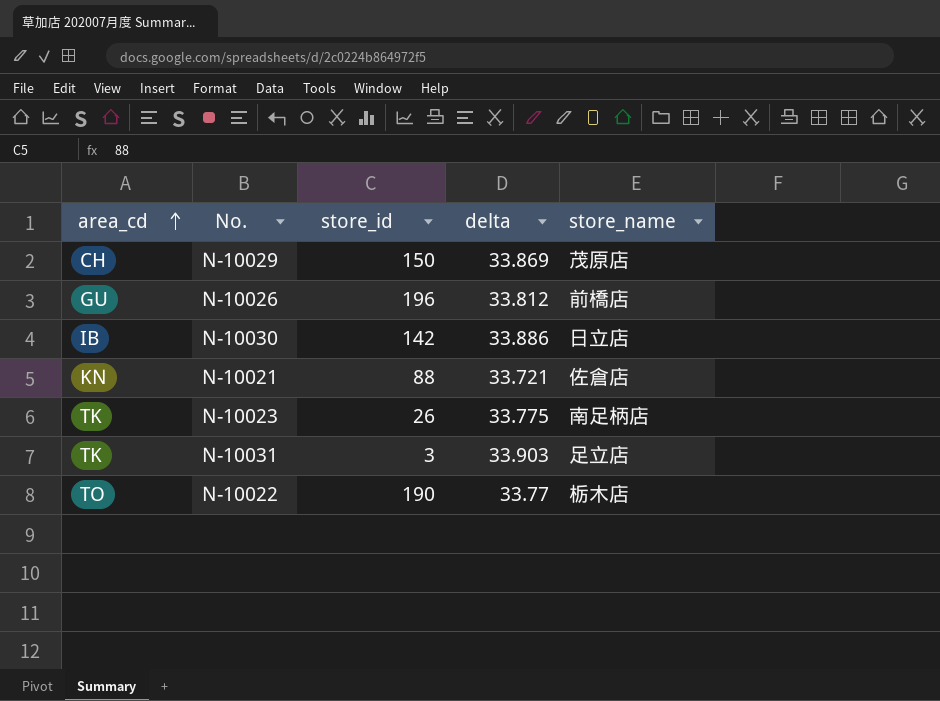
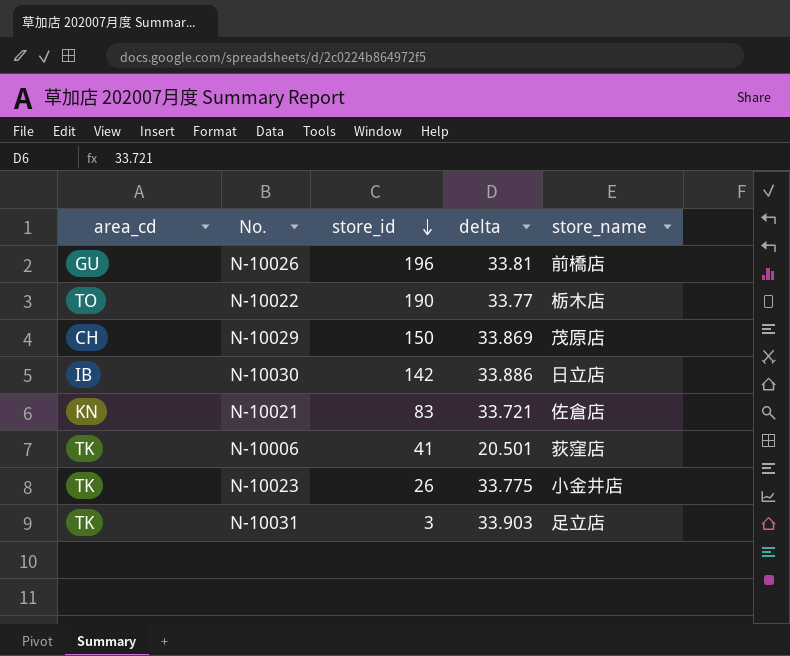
row order: area_cd ascending -> store_id descending
N-10026 | delta: 33.812 -> 33.81
N-10021 | store_id: 88 -> 83
row N-10006: none -> TK | 41 | 20.501 | 荻窪店
N-10023 | store_name: 南足柄店 -> 小金井店

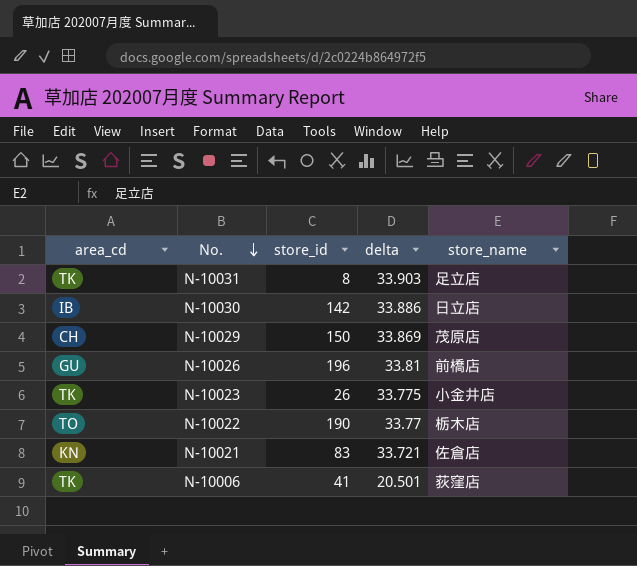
row order: store_id descending -> No. descending
N-10031 | store_id: 3 -> 8

